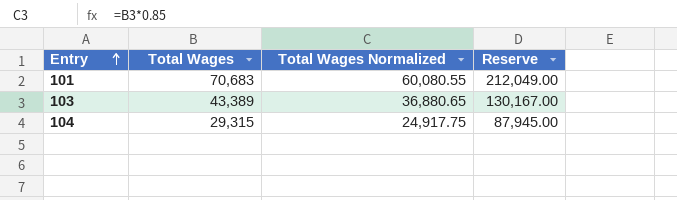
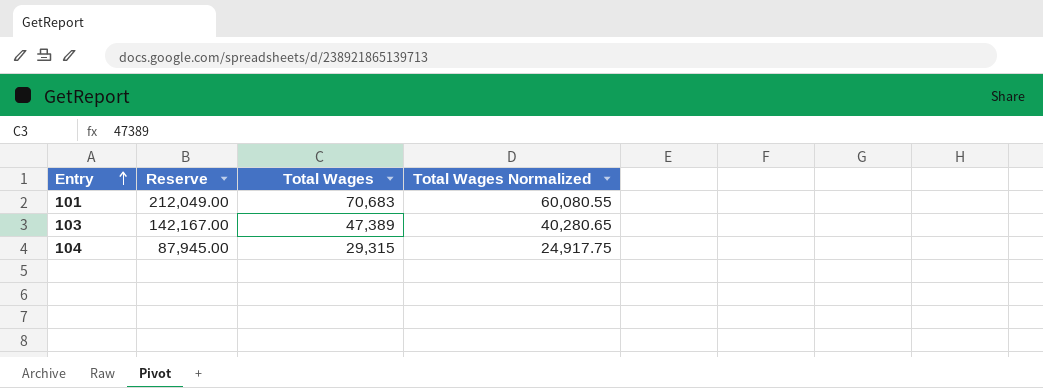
column Reserve | position: 4 -> 2
103 | Reserve: 130,167.00 -> 142,167.00
103 | Total Wages: 43,389 -> 47,389
103 | Total Wages Normalized: 36,880.65 -> 40,280.65

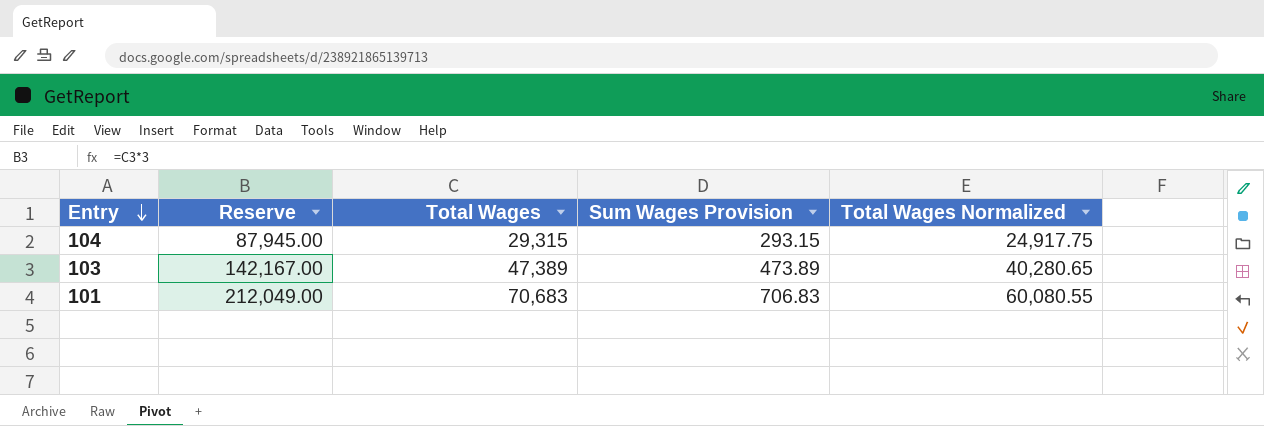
row order: Entry ascending -> Entry descending
column Sum Wages Provision | formula: none -> [Total Wages] * 0.01

